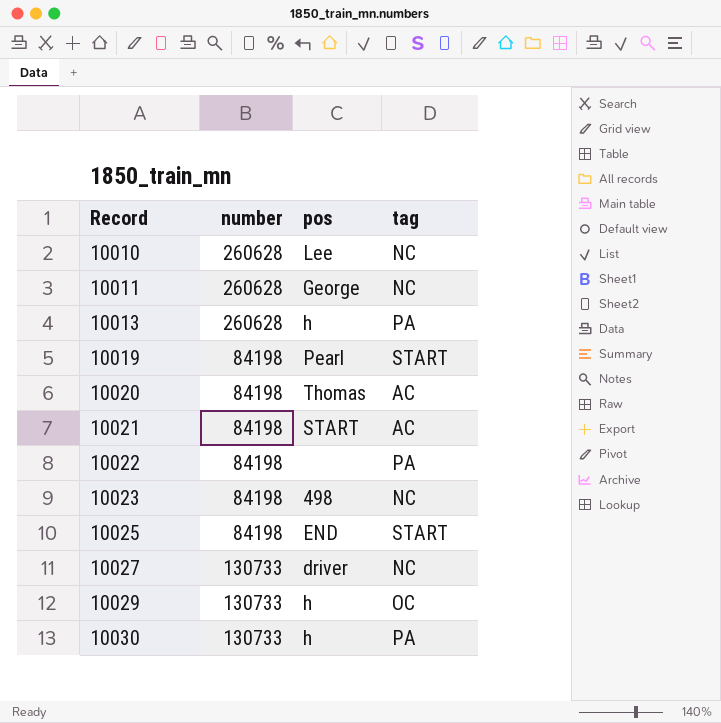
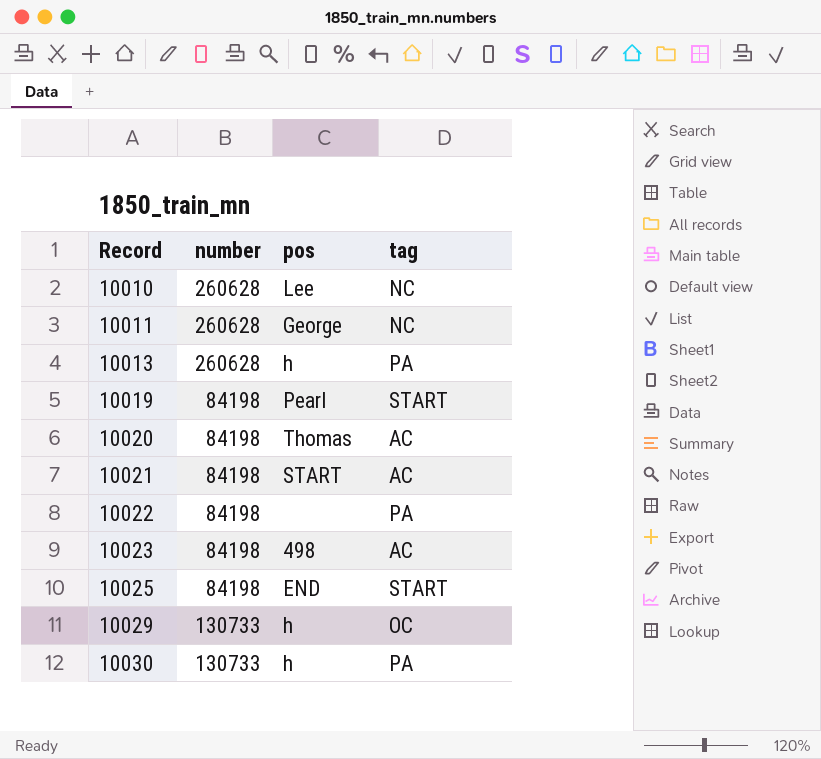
row 10027: 130733 | driver | NC -> none
10023 | tag: NC -> AC

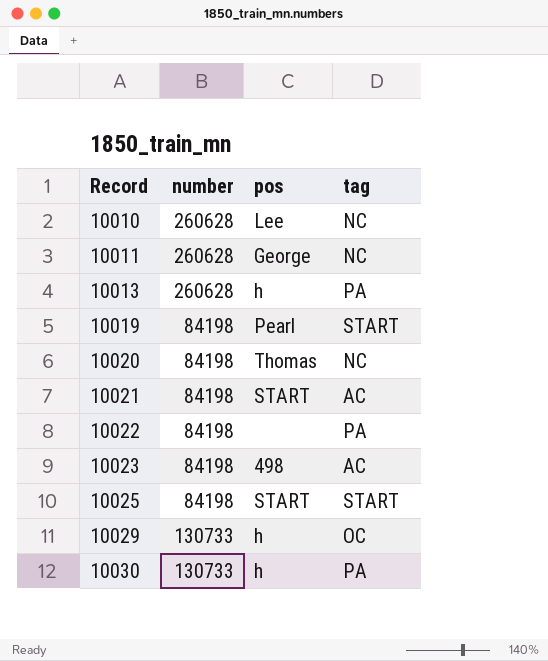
10020 | tag: AC -> NC
10025 | pos: END -> START

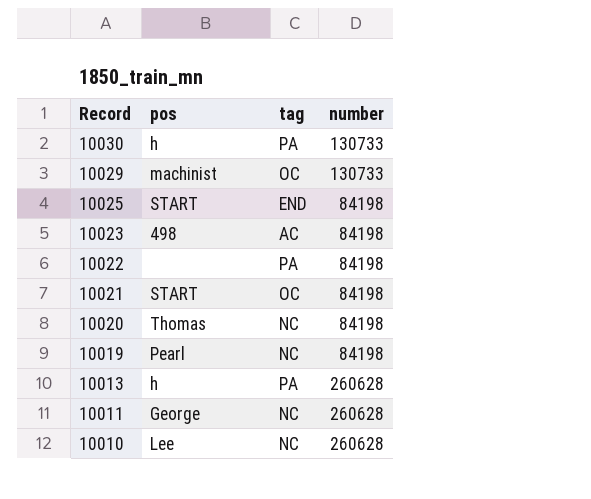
row order: Record ascending -> Record descending
column number | position: 2 -> 4
10029 | pos: h -> machinist
10025 | tag: START -> END
10021 | tag: AC -> OC
10019 | tag: START -> NC

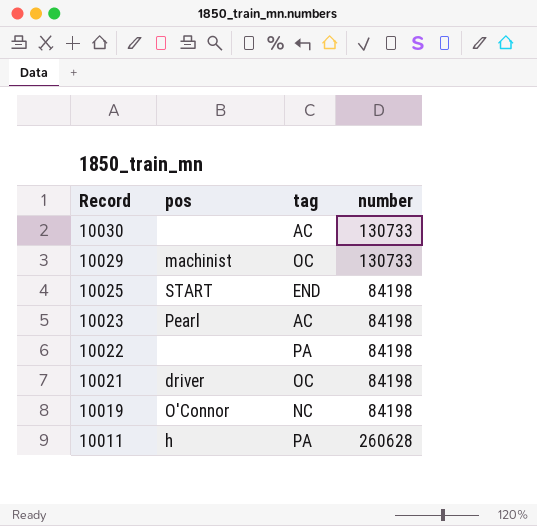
row 10020: Thomas | NC | 84198 -> none
row 10013: h | PA | 260628 -> none
row 10010: Lee | NC | 260628 -> none
10030 | pos: h -> none
10030 | tag: PA -> AC
10023 | pos: 498 -> Pearl
10021 | pos: START -> driver
10019 | pos: Pearl -> O'Connor
10011 | pos: George -> h
10011 | tag: NC -> PA

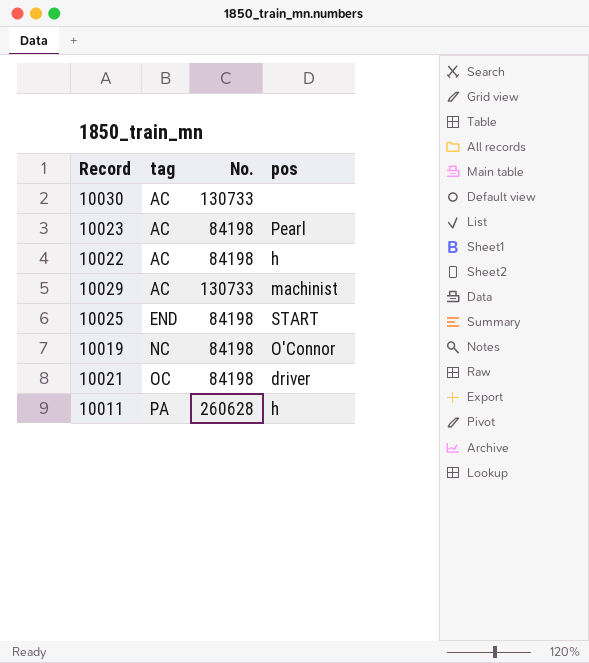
row order: Record descending -> tag ascending
column name: number -> No.
column pos | position: 2 -> 4
10022 | tag: PA -> AC
10022 | pos: none -> h
10029 | tag: OC -> AC

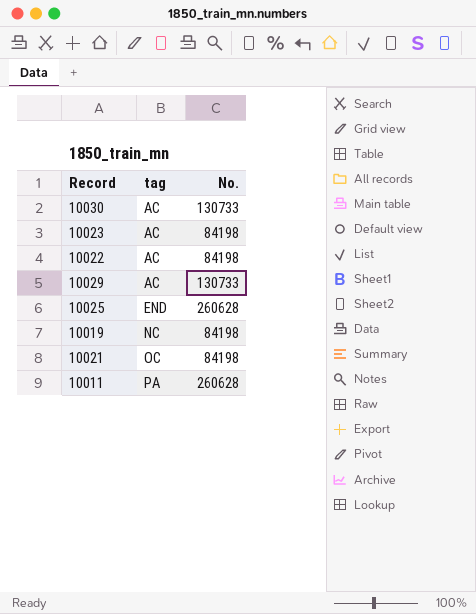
column pos | position: 4 -> none
10025 | No.: 84198 -> 260628

